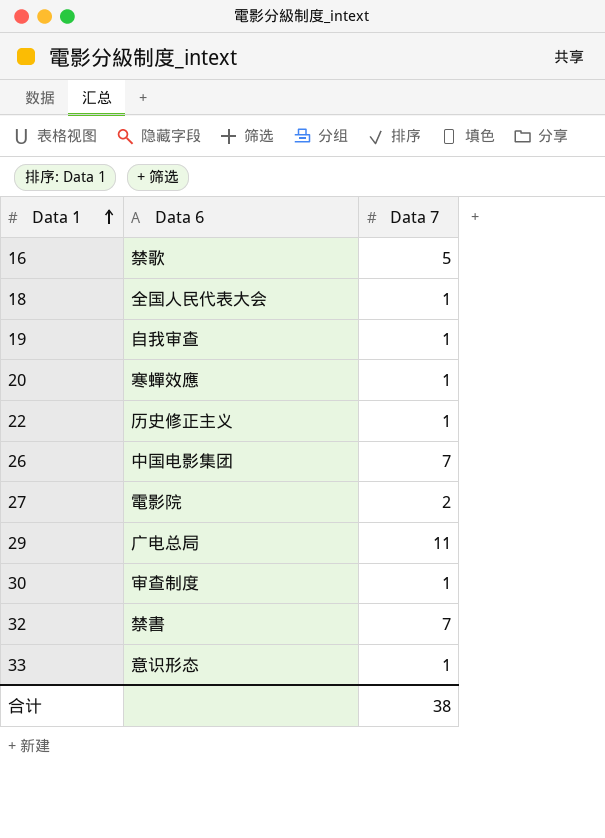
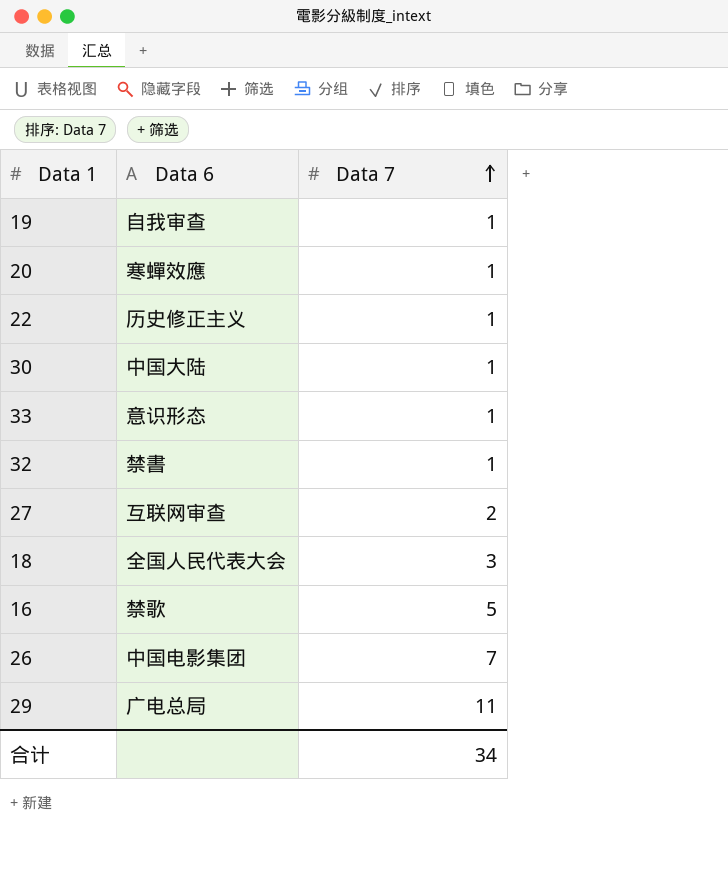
row order: Data 1 ascending -> Data 7 ascending
30 | Data 6: 审查制度 -> 中国大陆
32 | Data 7: 7 -> 1
27 | Data 6: 電影院 -> 互联网审查
18 | Data 7: 1 -> 3
合计 | Data 7: 38 -> 34

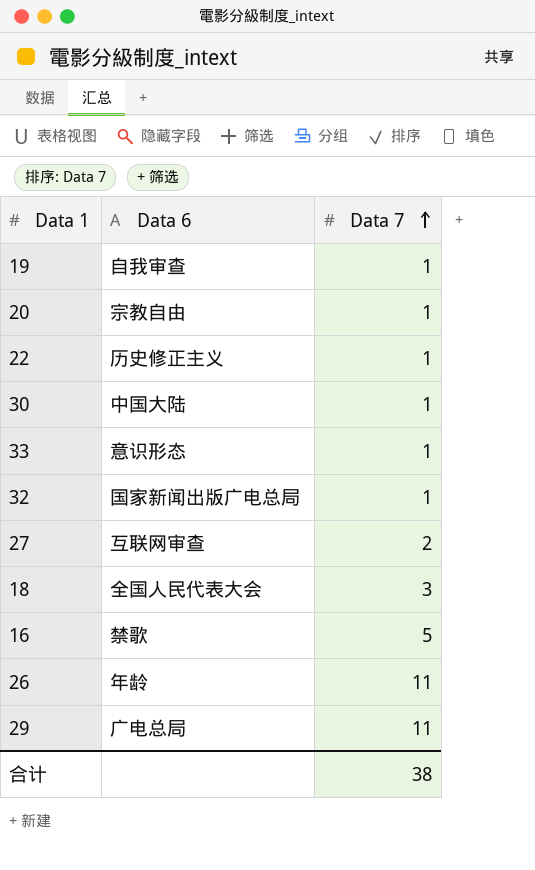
20 | Data 6: 寒蟬效應 -> 宗教自由
32 | Data 6: 禁書 -> 国家新闻出版广电总局
26 | Data 6: 中国电影集团 -> 年龄
26 | Data 7: 7 -> 11
合计 | Data 7: 34 -> 38

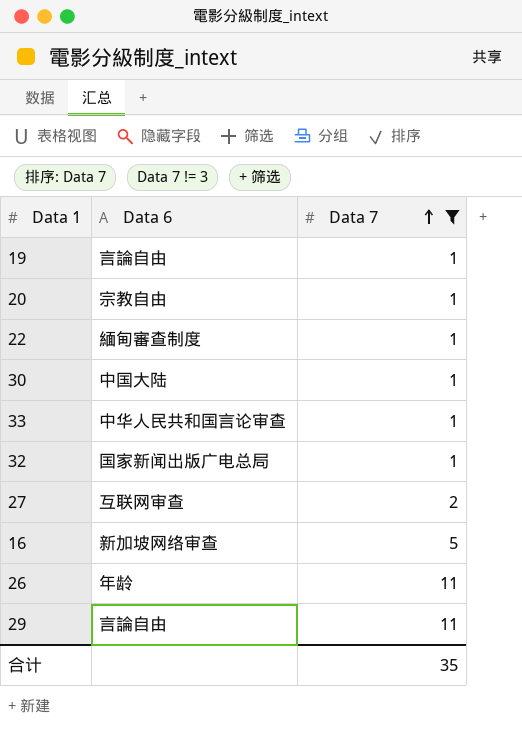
filter: none -> Data 7 != 3
19 | Data 6: 自我审查 -> 言論自由
22 | Data 6: 历史修正主义 -> 緬甸審查制度
33 | Data 6: 意识形态 -> 中华人民共和国言论审查
16 | Data 6: 禁歌 -> 新加坡网络审查
29 | Data 6: 广电总局 -> 言論自由
合计 | Data 7: 38 -> 35

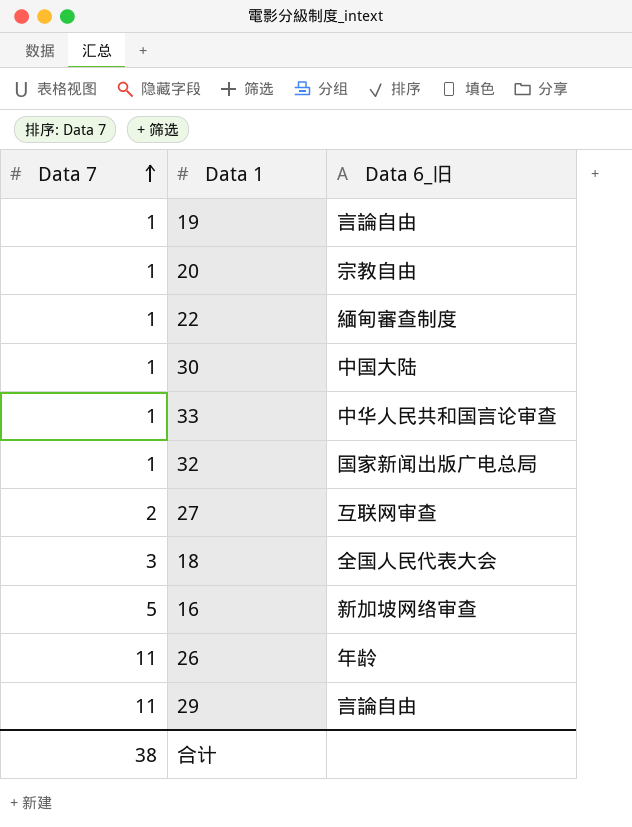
filter: Data 7 != 3 -> none
column Data 7 | position: 3 -> 1
column name: Data 6 -> Data 6_旧
合计 | Data 7: 35 -> 38

